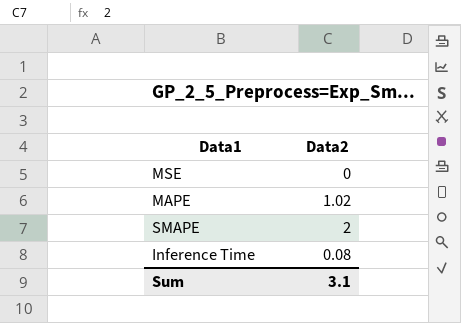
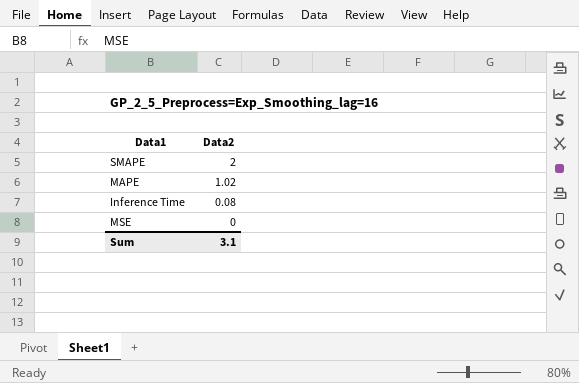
row order: none -> Data2 descending

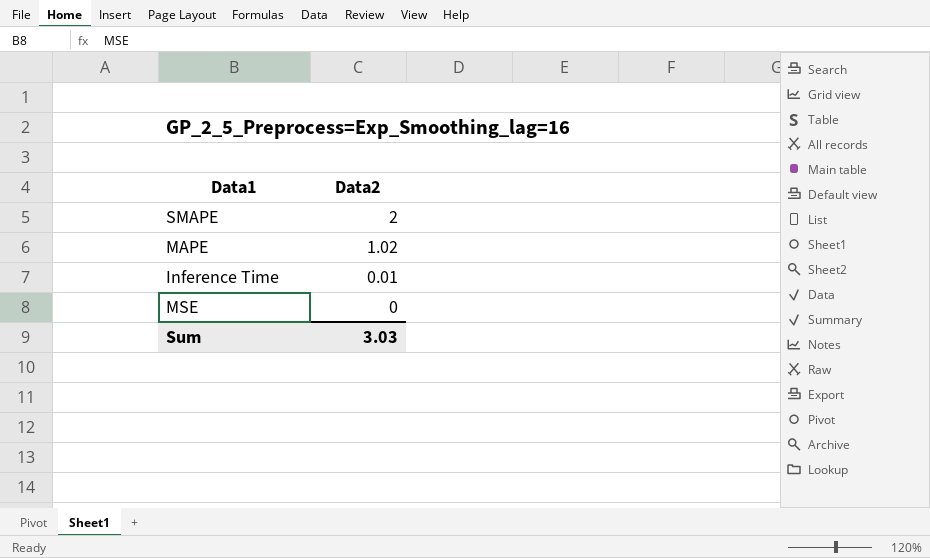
Inference Time | Data2: 0.08 -> 0.01
Sum | Data2: 3.1 -> 3.03

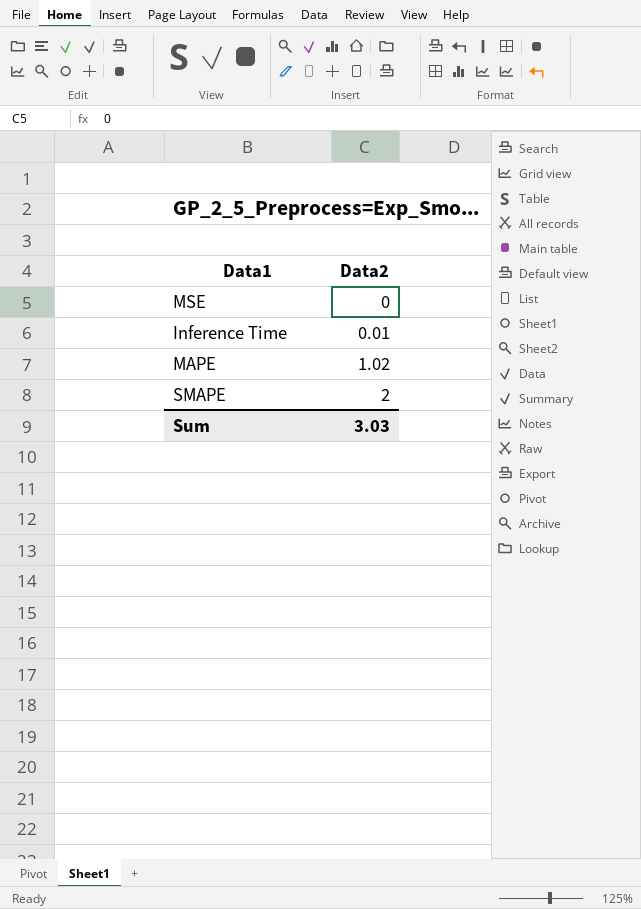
row order: Data2 descending -> Data2 ascending

